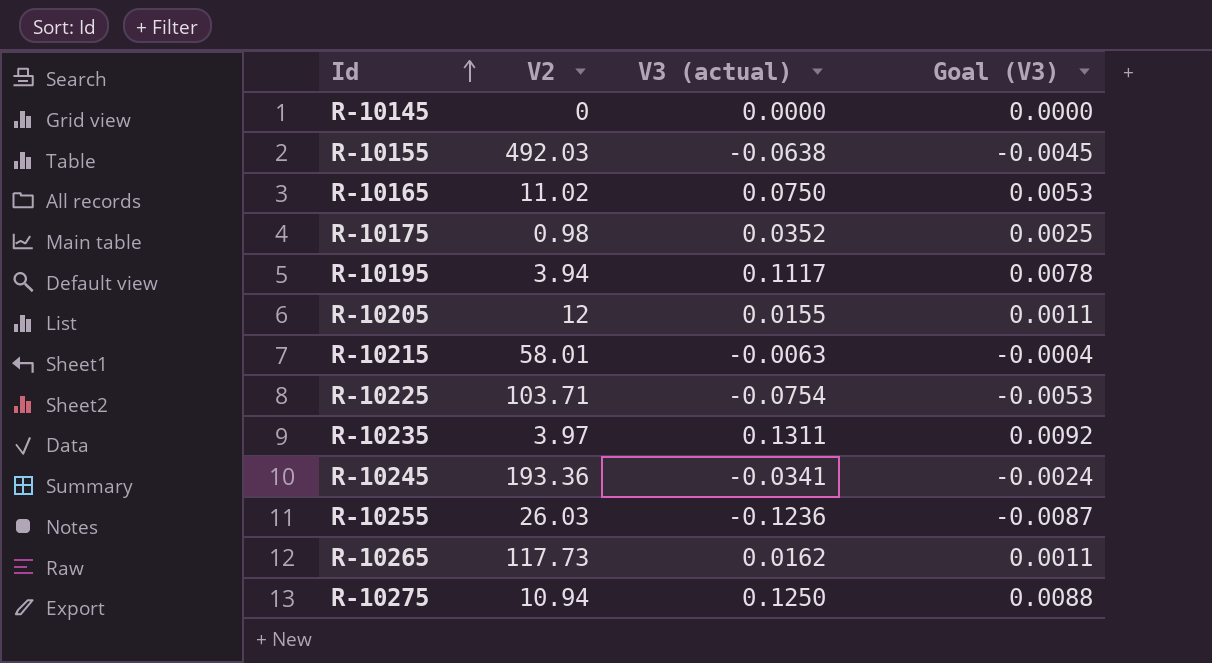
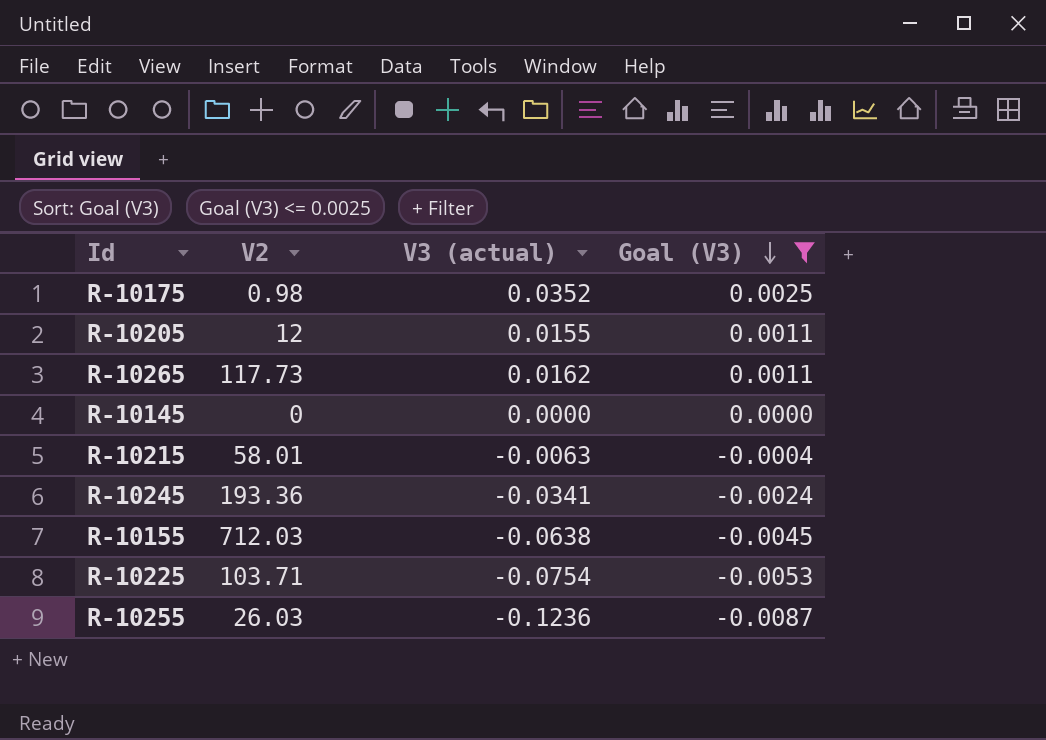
filter: none -> Goal (V3) <= 0.0025
row order: Id ascending -> Goal (V3) descending
R-10155 | V2: 492.03 -> 712.03

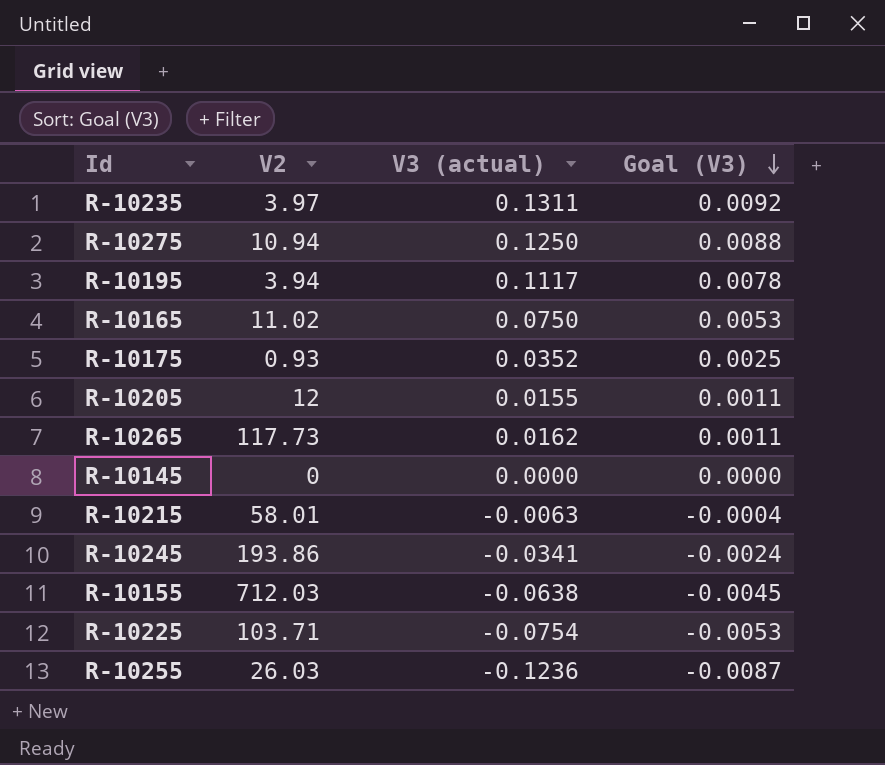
filter: Goal (V3) <= 0.0025 -> none
R-10175 | V2: 0.98 -> 0.93
R-10245 | V2: 193.36 -> 193.86

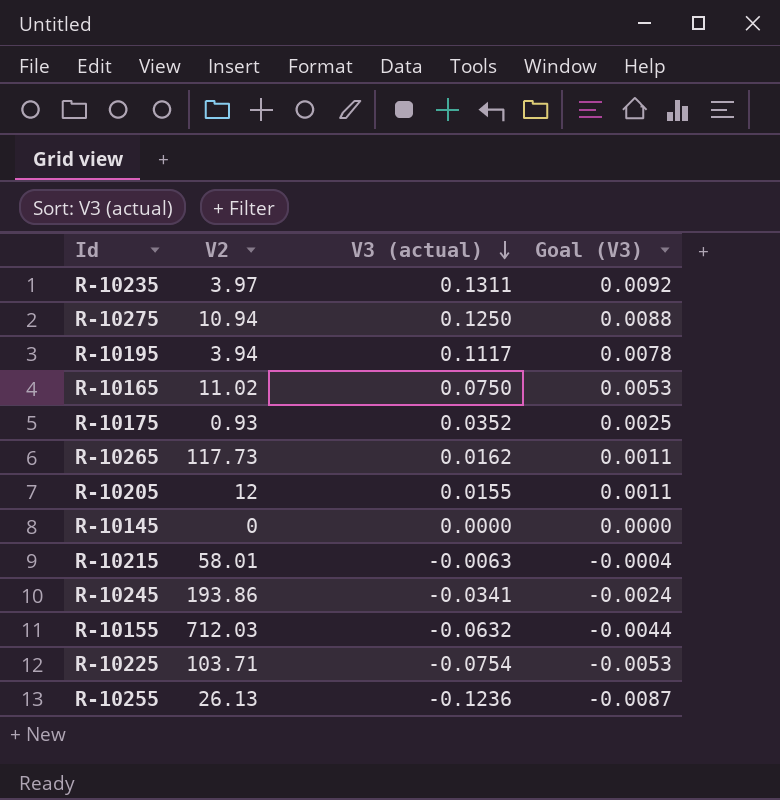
row order: Goal (V3) descending -> V3 (actual) descending
R-10155 | V3 (actual): -0.0638 -> -0.0632
R-10155 | Goal (V3): -0.0045 -> -0.0044
R-10255 | V2: 26.03 -> 26.13

